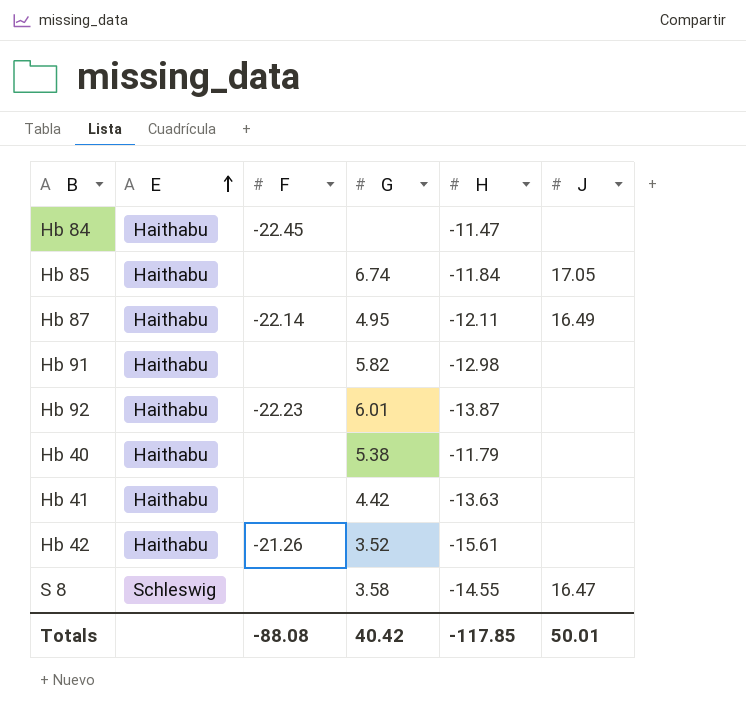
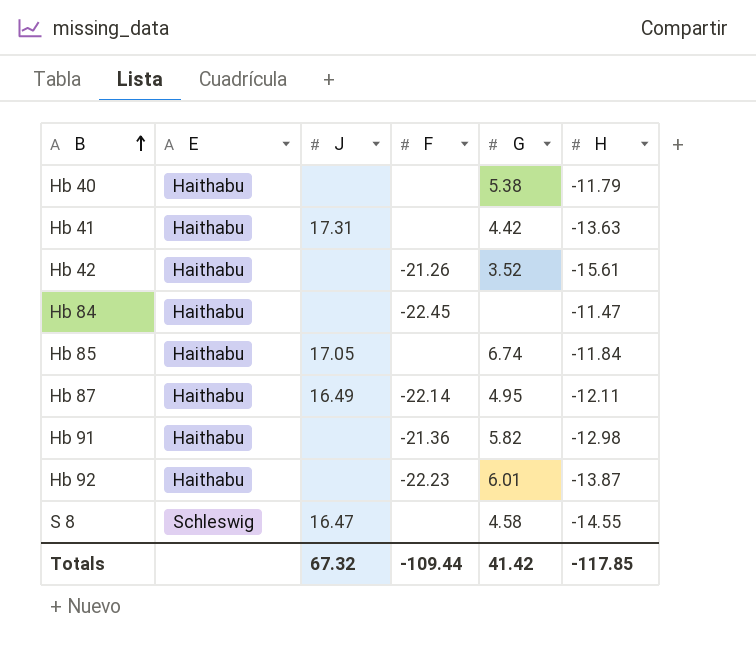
row order: E ascending -> B ascending
column J | position: 6 -> 3
Hb 41 | J: none -> 17.31
Hb 91 | F: none -> -21.36
S 8 | G: 3.58 -> 4.58
Totals | J: 50.01 -> 67.32
Totals | F: -88.08 -> -109.44
Totals | G: 40.42 -> 41.42

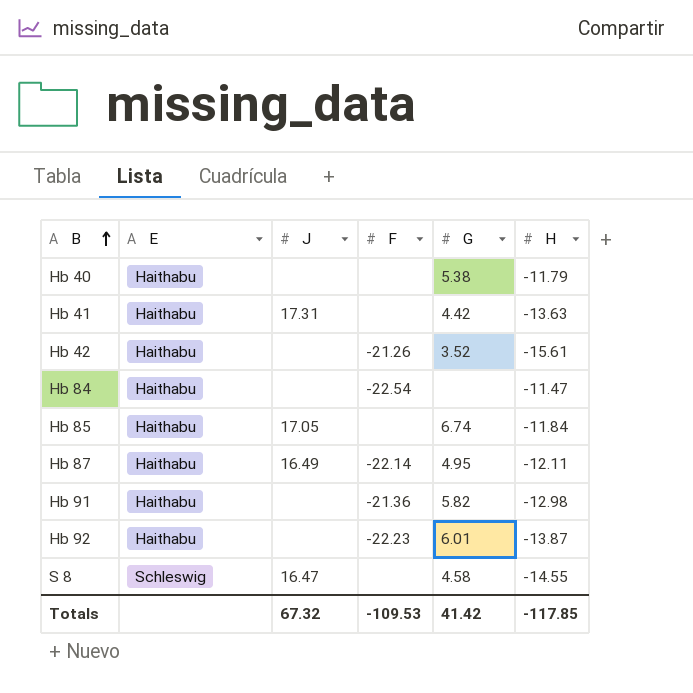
Hb 84 | F: -22.45 -> -22.54
Totals | F: -109.44 -> -109.53

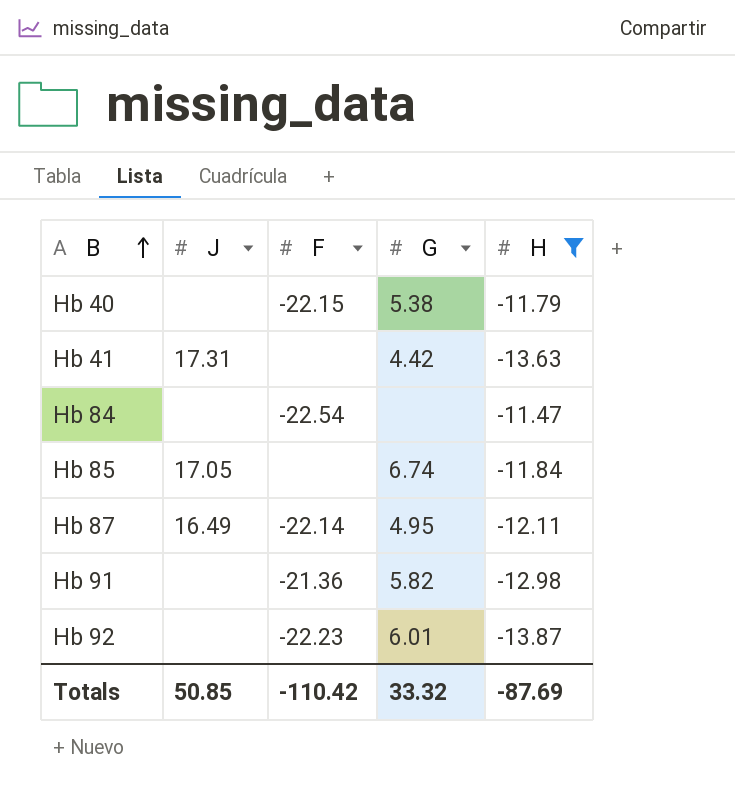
filter: none -> H >= -13.87
column E | position: 2 -> none
Hb 40 | F: none -> -22.15
Totals | J: 67.32 -> 50.85
Totals | F: -109.53 -> -110.42
Totals | G: 41.42 -> 33.32
Totals | H: -117.85 -> -87.69

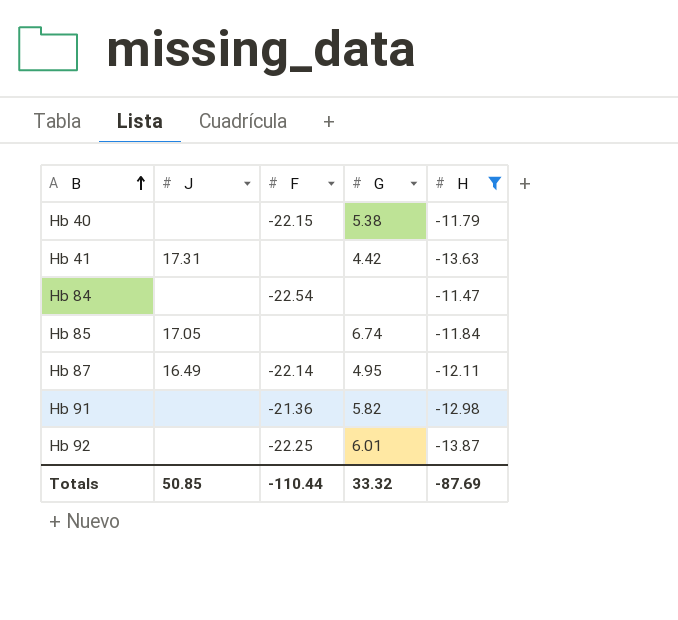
Hb 92 | F: -22.23 -> -22.25
Totals | F: -110.42 -> -110.44

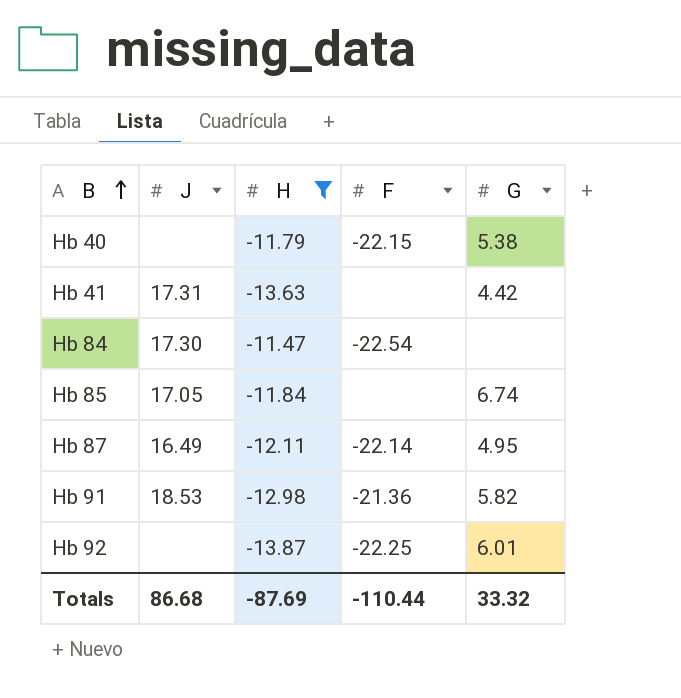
column H | position: 5 -> 3
Hb 84 | J: none -> 17.30
Hb 91 | J: none -> 18.53
Totals | J: 50.85 -> 86.68

